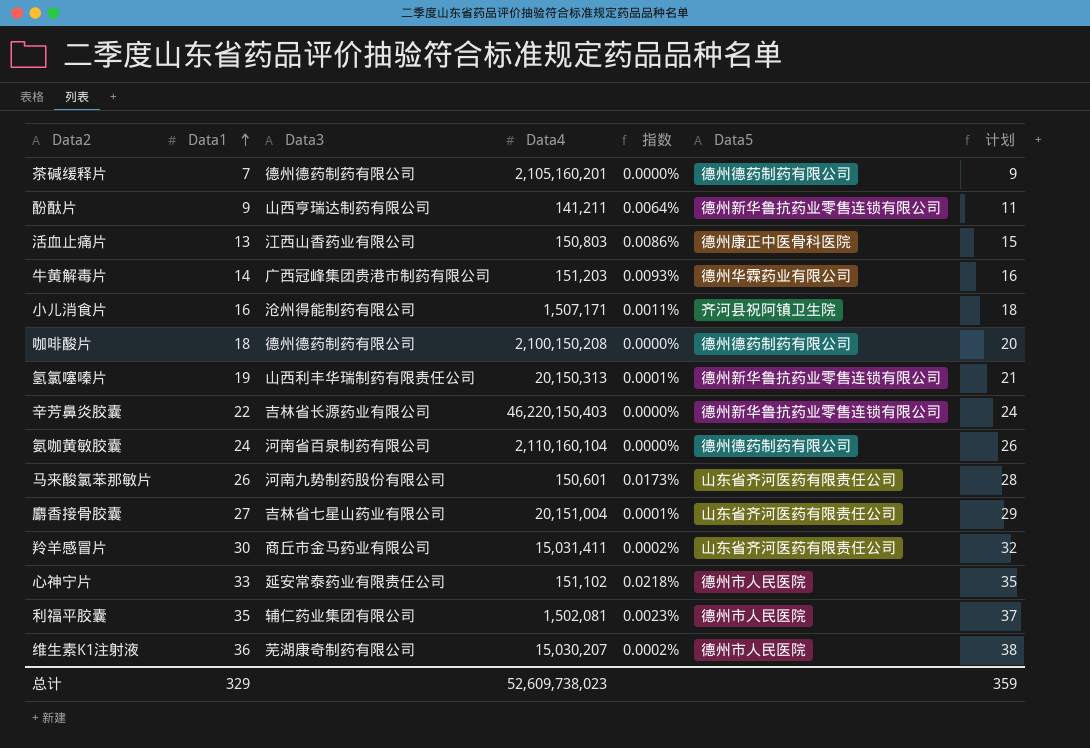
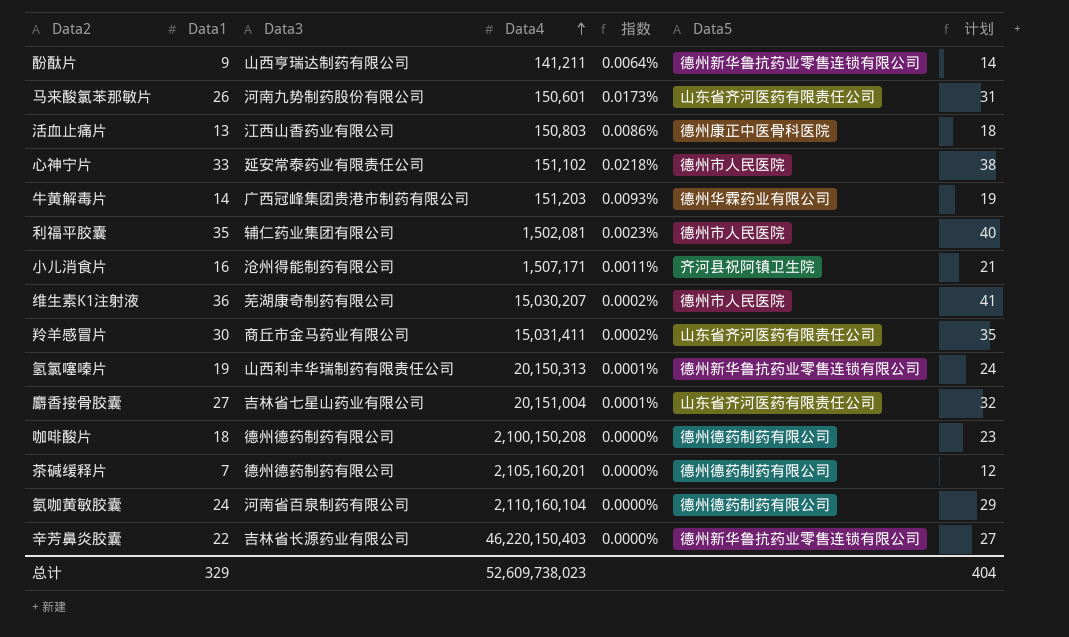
row order: Data1 ascending -> Data4 ascending
column 计划 | formula: [Data1] + 2 -> [Data1] + 5
总计 | 计划: 359 -> 404

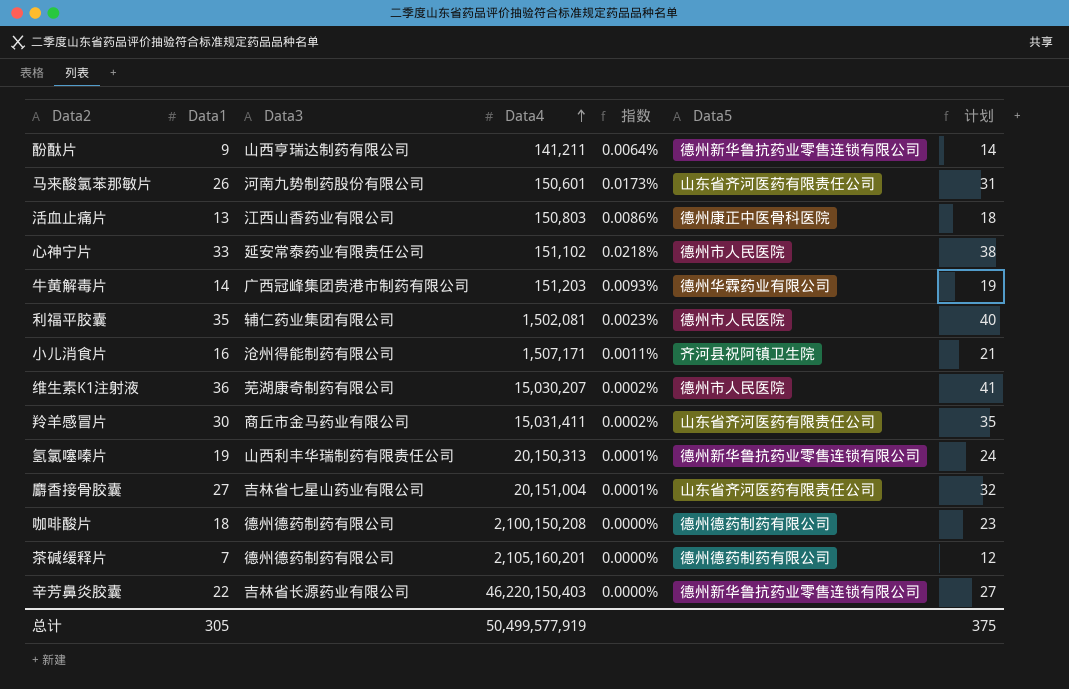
row 氨咖黄敏胶囊: 24 | 河南省百泉制药有限公司 | 2,110,160,104 | 0.0000% | 德州德药制药有限公司 | 29 -> none
总计 | Data1: 329 -> 305
总计 | Data4: 52,609,738,023 -> 50,499,577,919
总计 | 计划: 404 -> 375

